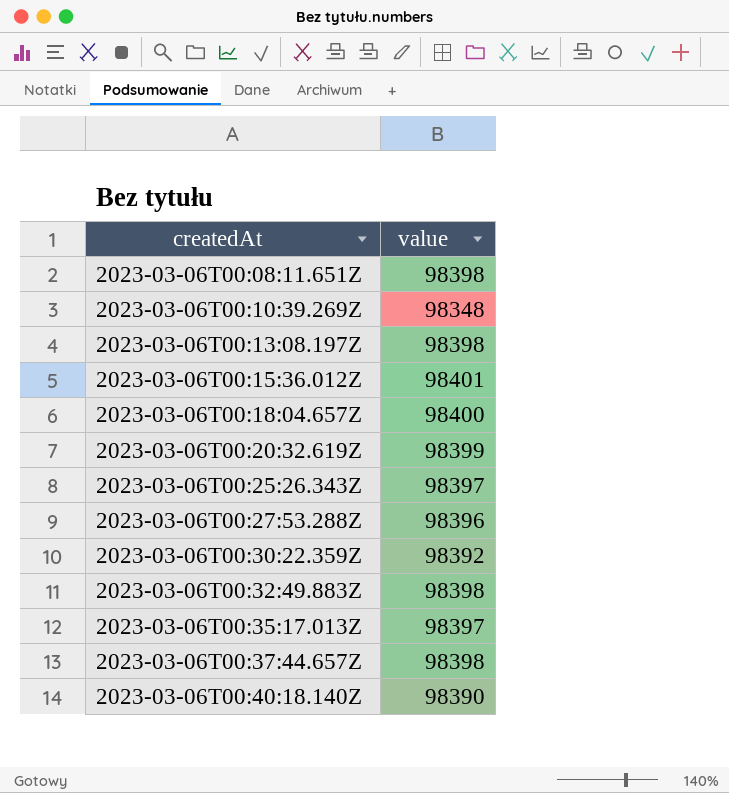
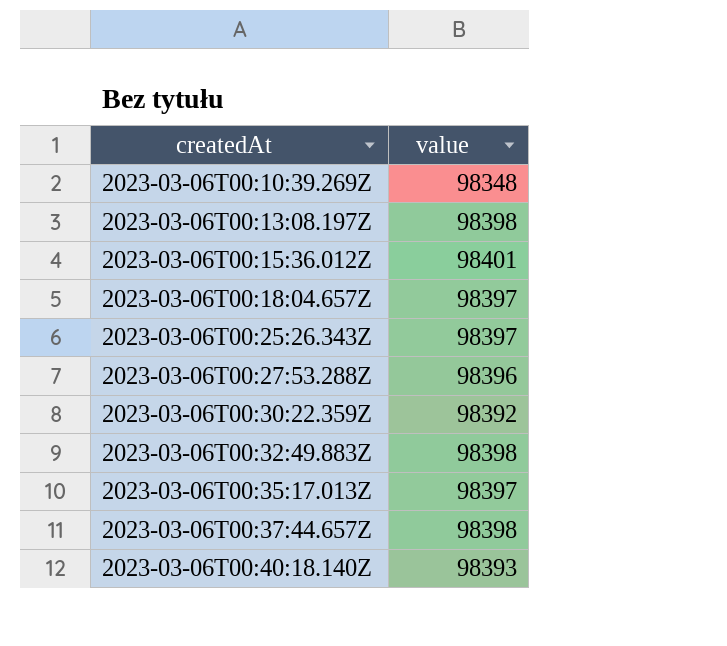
row 2023-03-06T00:08:11.651Z: 98398 -> none
row 2023-03-06T00:20:32.619Z: 98399 -> none
2023-03-06T00:18:04.657Z | value: 98400 -> 98397
2023-03-06T00:40:18.140Z | value: 98390 -> 98393

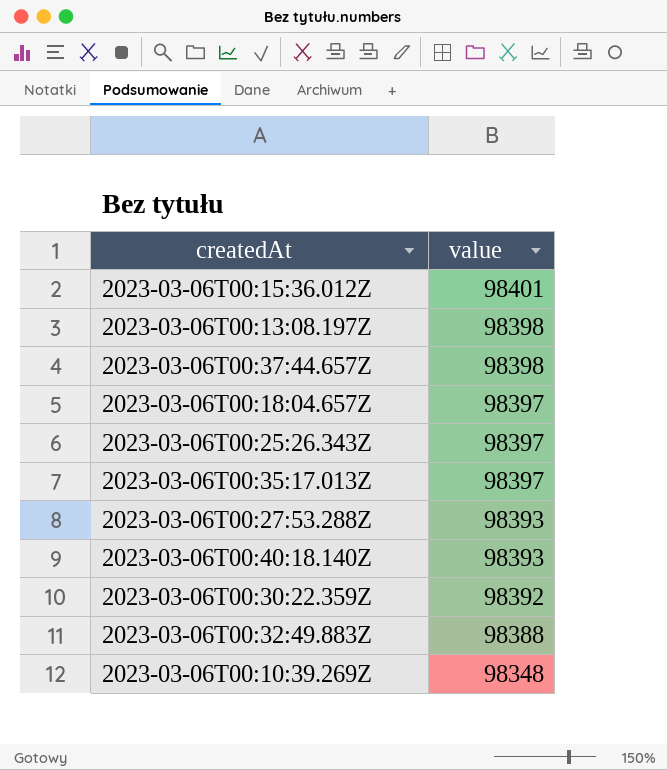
row order: createdAt ascending -> value descending
2023-03-06T00:27:53.288Z | value: 98396 -> 98393
2023-03-06T00:32:49.883Z | value: 98398 -> 98388

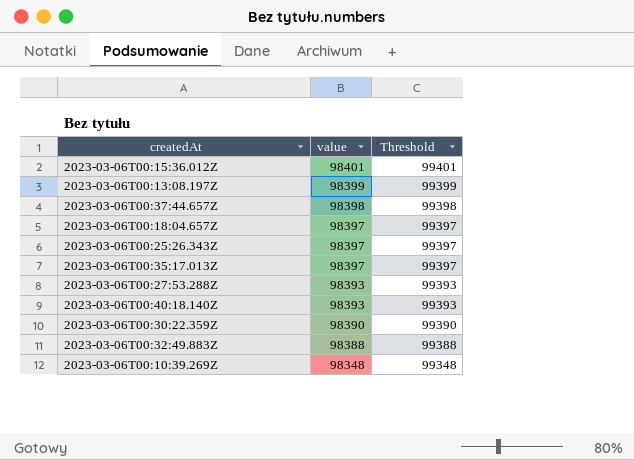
column Threshold | formula: none -> [value] + 1000
2023-03-06T00:13:08.197Z | value: 98398 -> 98399
2023-03-06T00:30:22.359Z | value: 98392 -> 98390

